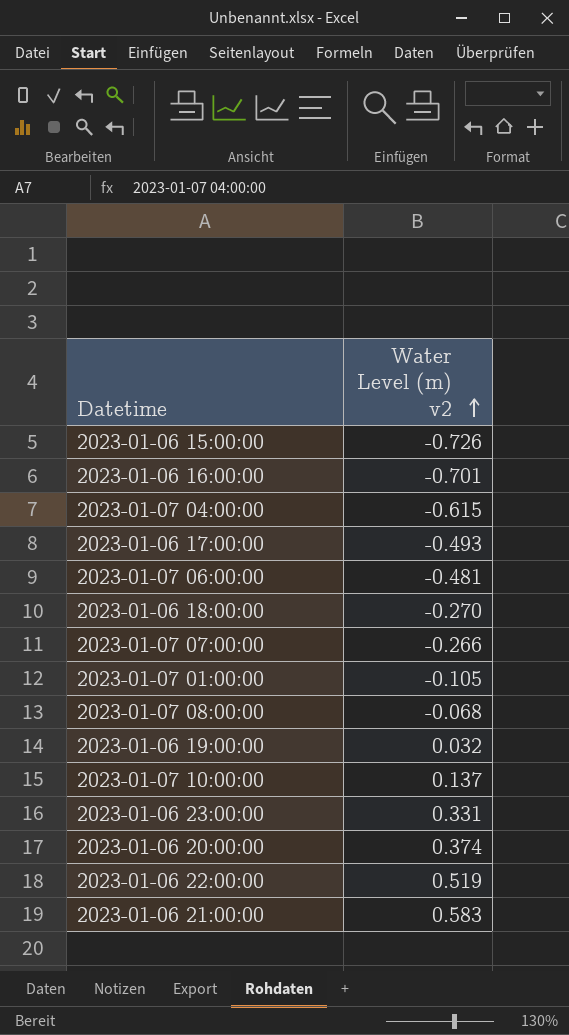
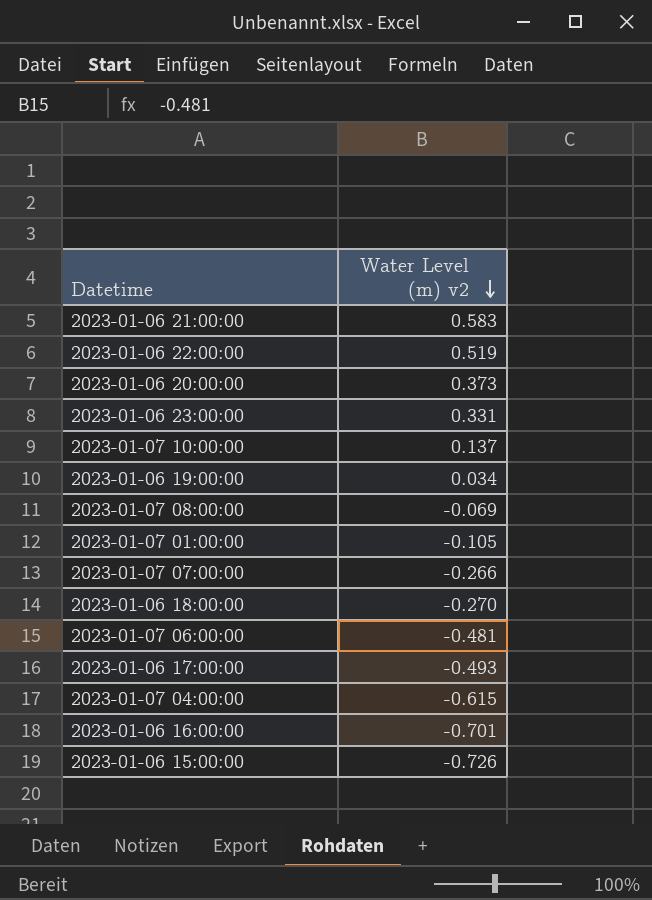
row order: Water Level (m) v2 ascending -> Water Level (m) v2 descending
2023-01-06 20:00:00 | Water Level (m) v2: 0.374 -> 0.373
2023-01-06 19:00:00 | Water Level (m) v2: 0.032 -> 0.034
2023-01-07 08:00:00 | Water Level (m) v2: -0.068 -> -0.069

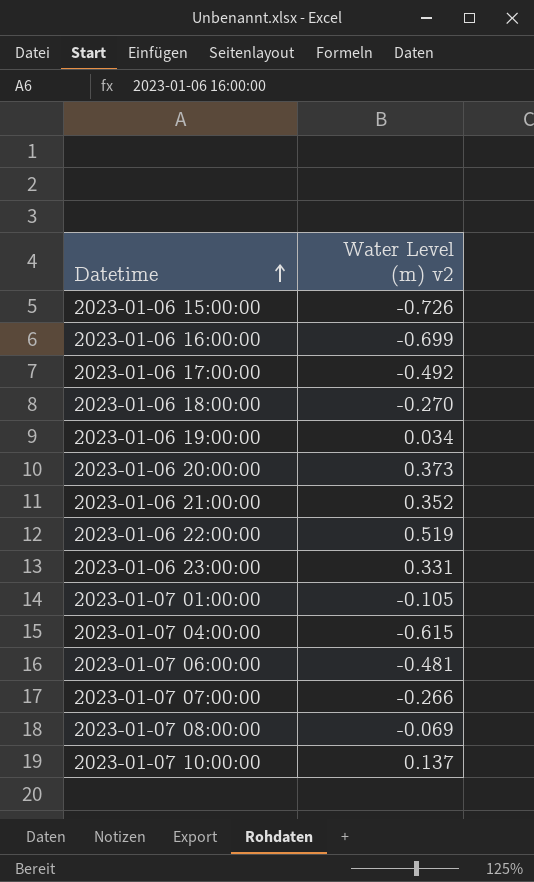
row order: Water Level (m) v2 descending -> Datetime ascending
2023-01-06 16:00:00 | Water Level (m) v2: -0.701 -> -0.699
2023-01-06 17:00:00 | Water Level (m) v2: -0.493 -> -0.492
2023-01-06 21:00:00 | Water Level (m) v2: 0.583 -> 0.352

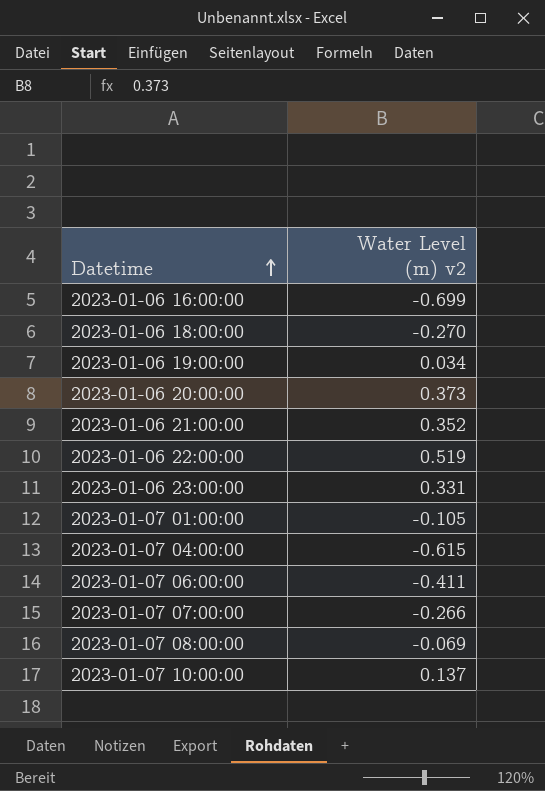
row 2023-01-06 15:00:00: -0.726 -> none
row 2023-01-06 17:00:00: -0.492 -> none
2023-01-07 06:00:00 | Water Level (m) v2: -0.481 -> -0.411

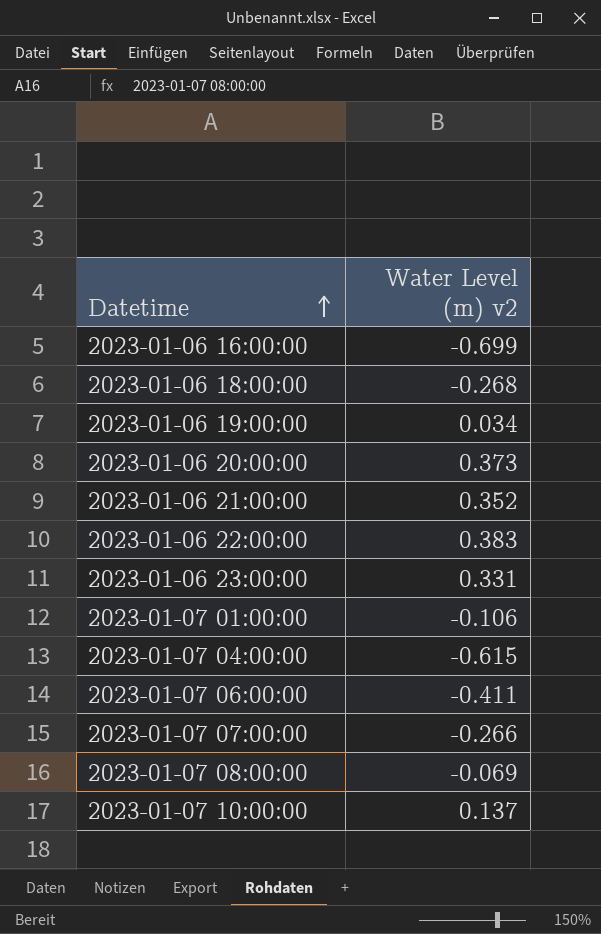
2023-01-06 18:00:00 | Water Level (m) v2: -0.270 -> -0.268
2023-01-06 22:00:00 | Water Level (m) v2: 0.519 -> 0.383
2023-01-07 01:00:00 | Water Level (m) v2: -0.105 -> -0.106

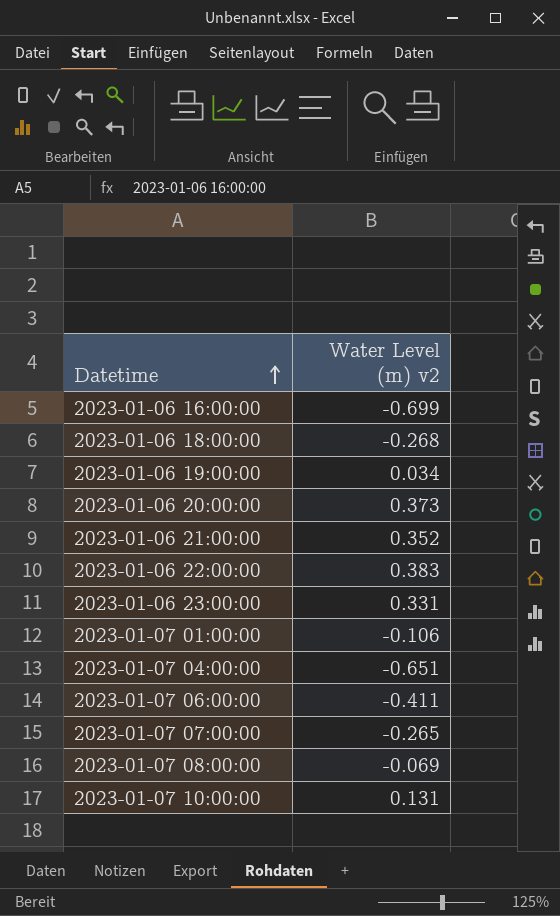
2023-01-07 04:00:00 | Water Level (m) v2: -0.615 -> -0.651
2023-01-07 07:00:00 | Water Level (m) v2: -0.266 -> -0.265
2023-01-07 10:00:00 | Water Level (m) v2: 0.137 -> 0.131

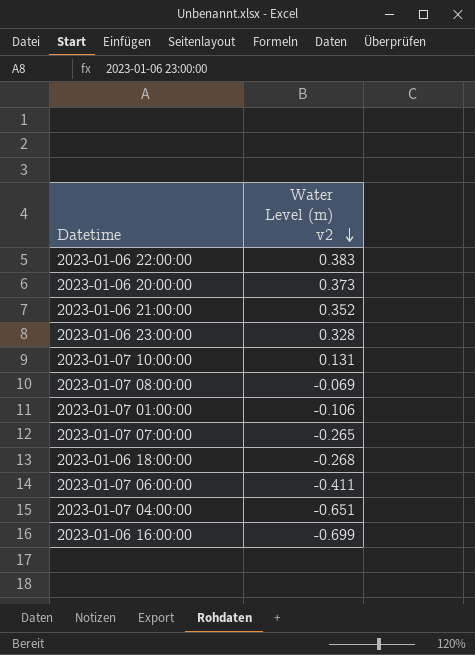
row order: Datetime ascending -> Water Level (m) v2 descending
row 2023-01-06 19:00:00: 0.034 -> none
2023-01-06 23:00:00 | Water Level (m) v2: 0.331 -> 0.328

